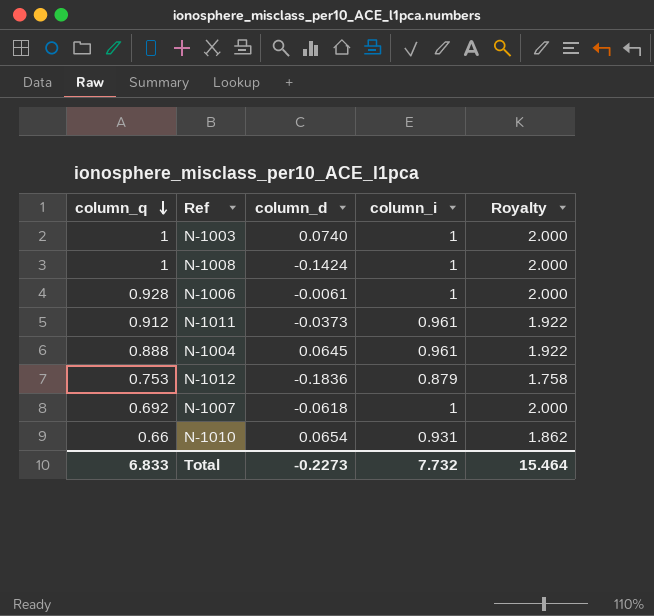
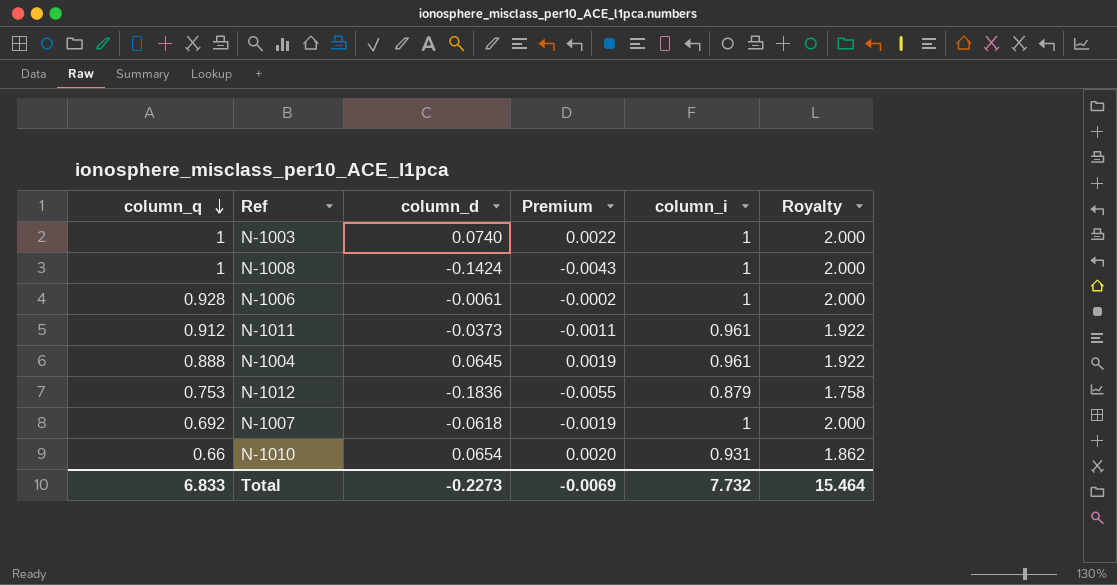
column Premium | formula: none -> [column_d] * 0.03

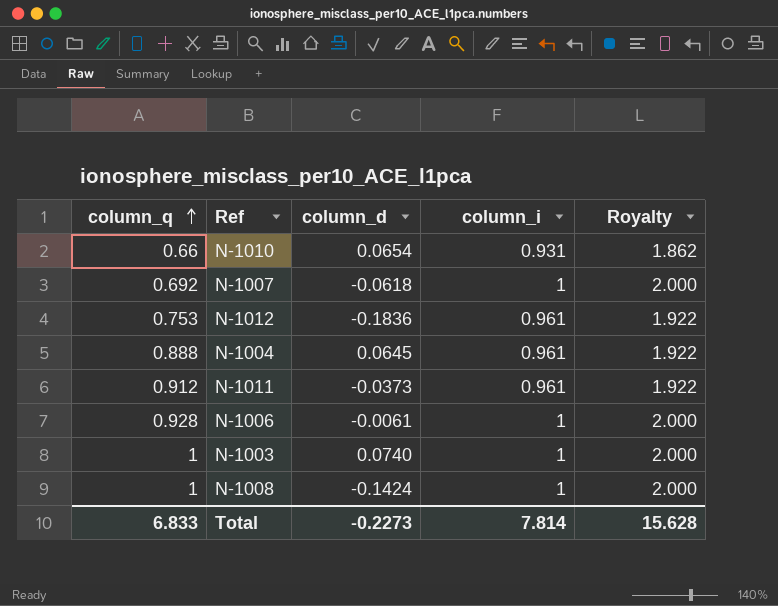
row order: column_q descending -> column_q ascending
column Premium | formula: [column_d] * 0.03 -> none
N-1012 | column_i: 0.879 -> 0.961
N-1012 | Royalty: 1.758 -> 1.922
Total | column_i: 7.732 -> 7.814
Total | Royalty: 15.464 -> 15.628

